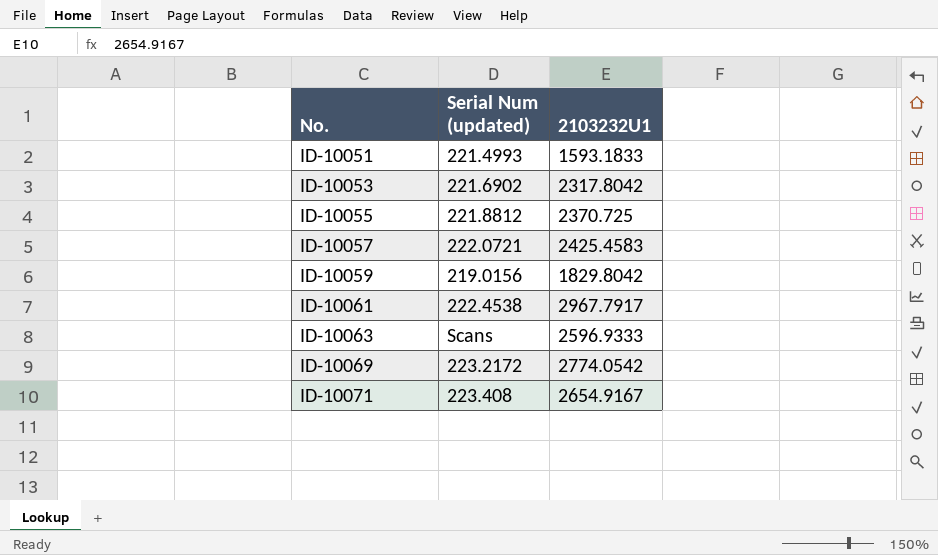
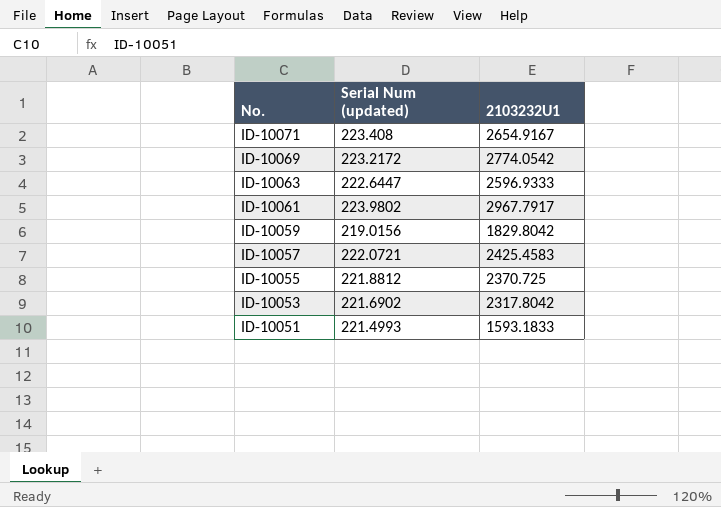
row order: No. ascending -> No. descending
ID-10063 | Serial Num (updated): Scans -> 222.6447
ID-10061 | Serial Num (updated): 222.4538 -> 223.9802

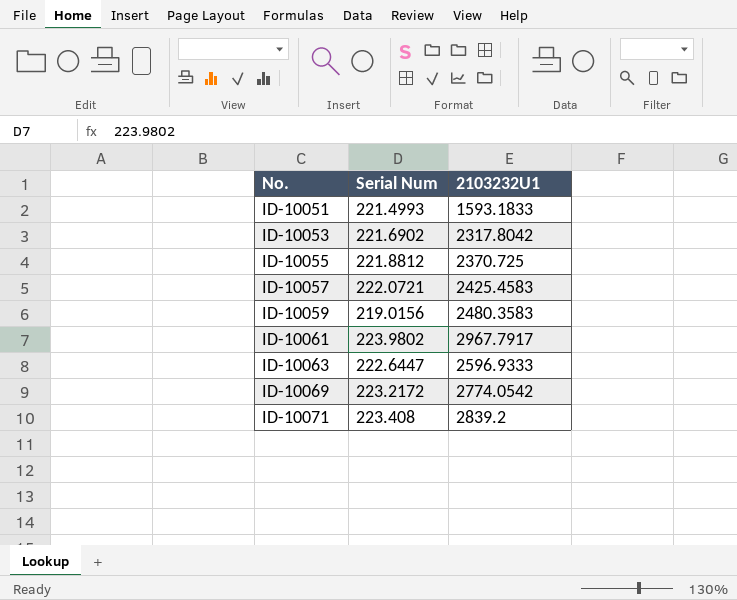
row order: No. descending -> No. ascending
column name: Serial Num (updated) -> Serial Num
ID-10059 | 2103232U1: 1829.8042 -> 2480.3583
ID-10071 | 2103232U1: 2654.9167 -> 2839.2

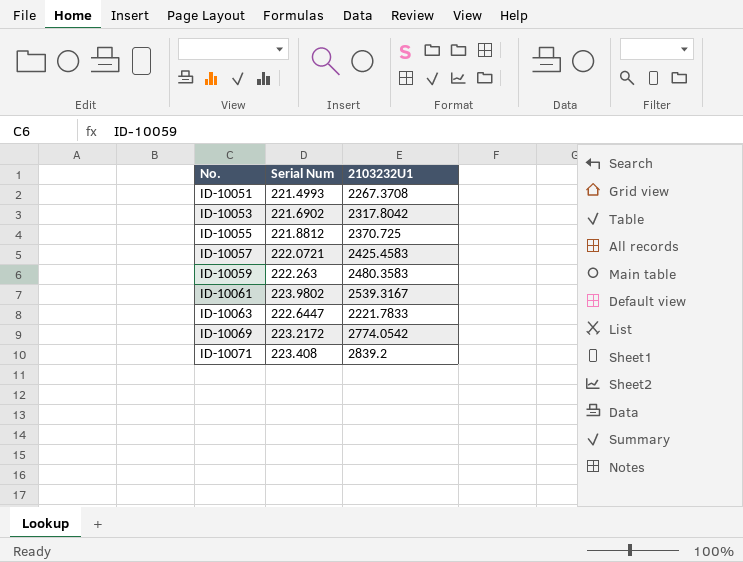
ID-10051 | 2103232U1: 1593.1833 -> 2267.3708
ID-10059 | Serial Num: 219.0156 -> 222.263
ID-10061 | 2103232U1: 2967.7917 -> 2539.3167
ID-10063 | 2103232U1: 2596.9333 -> 2221.7833

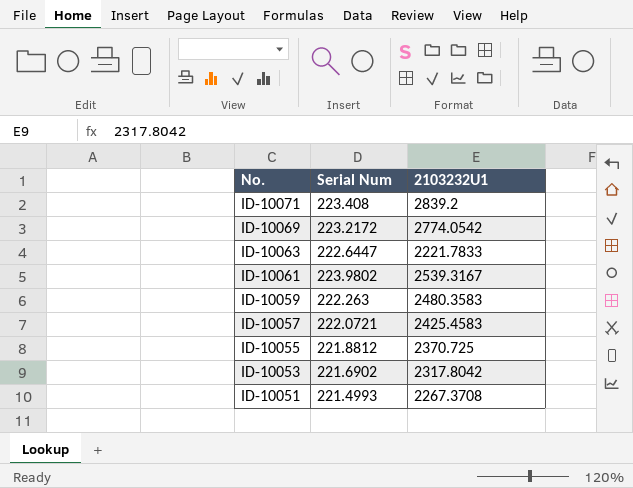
row order: No. ascending -> No. descending

